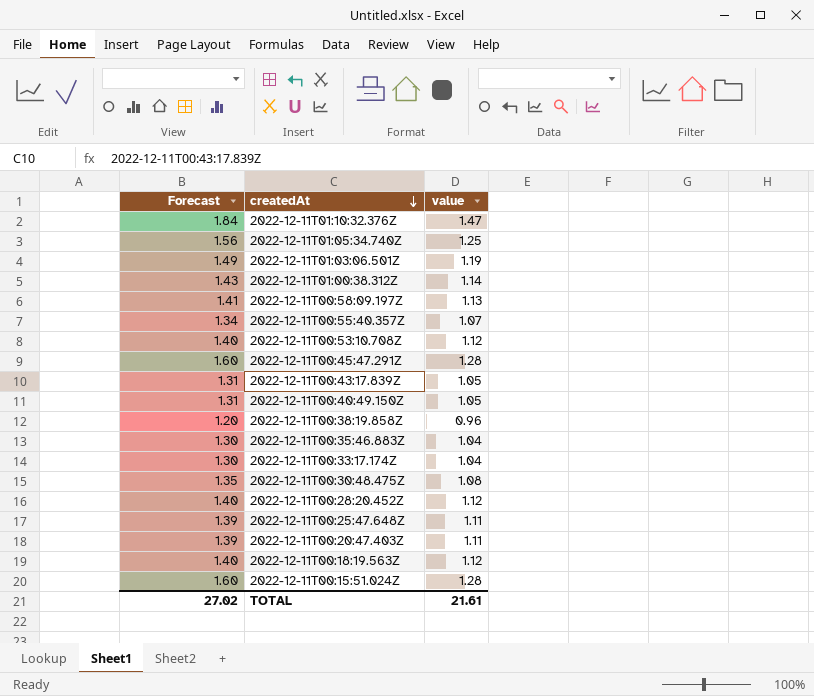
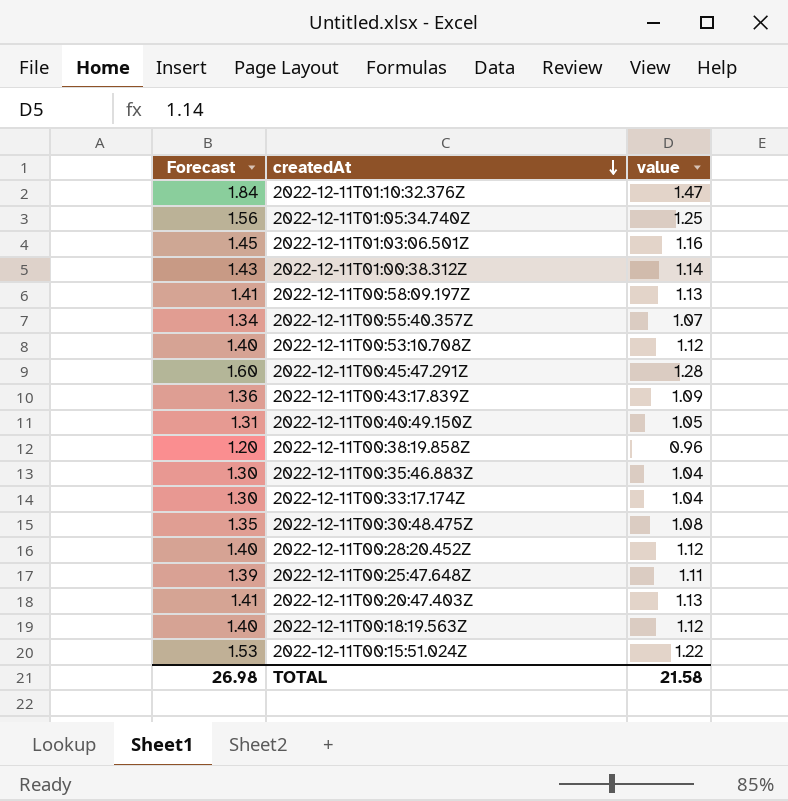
2022-12-11T01:03:06.501Z | Forecast: 1.49 -> 1.45
2022-12-11T01:03:06.501Z | value: 1.19 -> 1.16
2022-12-11T00:43:17.839Z | Forecast: 1.31 -> 1.36
2022-12-11T00:43:17.839Z | value: 1.05 -> 1.09
2022-12-11T00:20:47.403Z | Forecast: 1.39 -> 1.41
2022-12-11T00:20:47.403Z | value: 1.11 -> 1.13
2022-12-11T00:15:51.024Z | Forecast: 1.60 -> 1.53
2022-12-11T00:15:51.024Z | value: 1.28 -> 1.22
TOTAL | Forecast: 27.02 -> 26.98
TOTAL | value: 21.61 -> 21.58

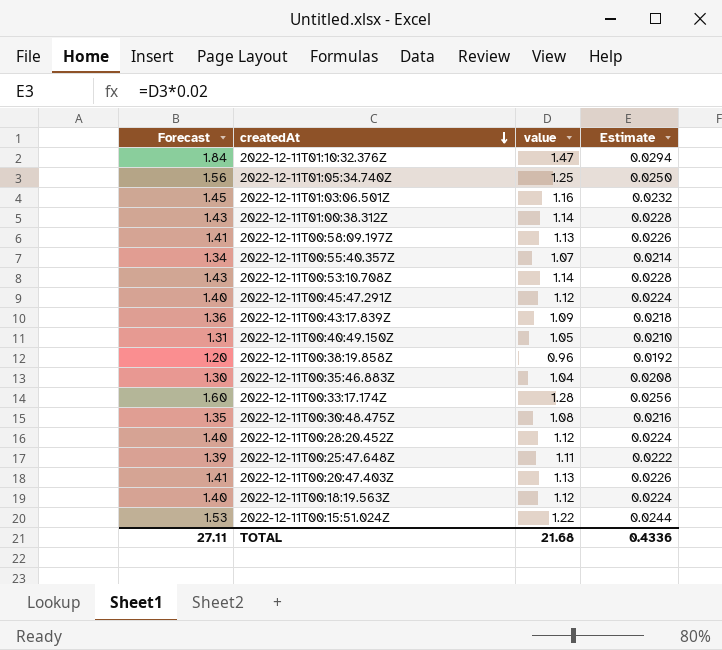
column Estimate | formula: none -> [value] * 0.02
2022-12-11T00:53:10.708Z | Forecast: 1.40 -> 1.43
2022-12-11T00:53:10.708Z | value: 1.12 -> 1.14
2022-12-11T00:45:47.291Z | Forecast: 1.60 -> 1.40
2022-12-11T00:45:47.291Z | value: 1.28 -> 1.12
2022-12-11T00:33:17.174Z | Forecast: 1.30 -> 1.60
2022-12-11T00:33:17.174Z | value: 1.04 -> 1.28
TOTAL | Forecast: 26.98 -> 27.11
TOTAL | value: 21.58 -> 21.68

